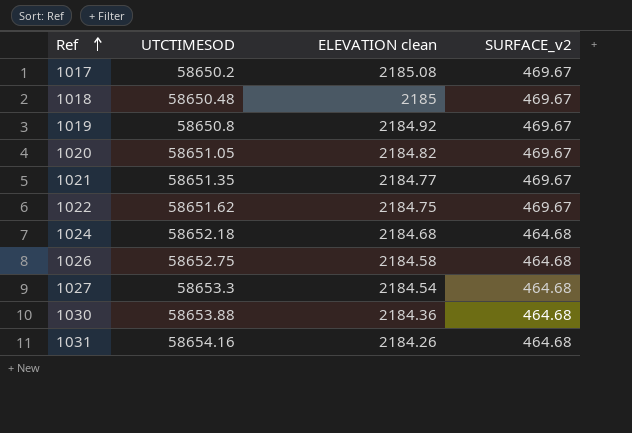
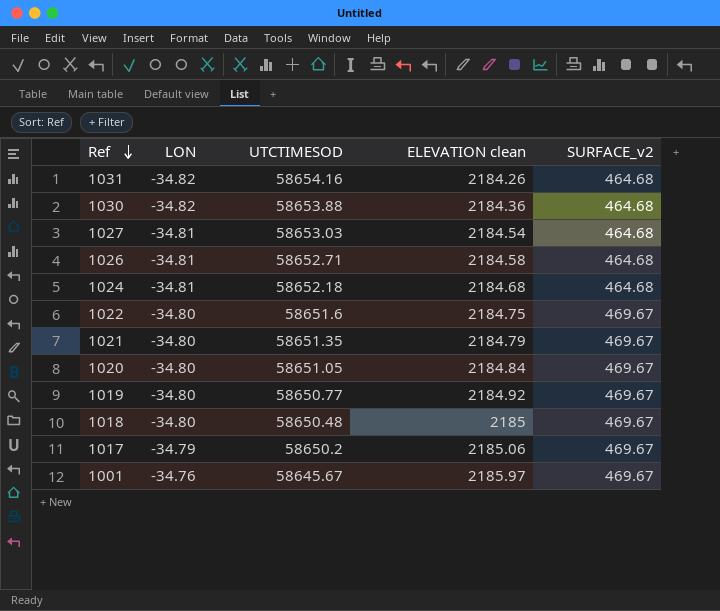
row order: Ref ascending -> Ref descending
column LON | position: none -> 2
1027 | UTCTIMESOD: 58653.3 -> 58653.03
1026 | UTCTIMESOD: 58652.75 -> 58652.71
1022 | UTCTIMESOD: 58651.62 -> 58651.6
1021 | ELEVATION clean: 2184.77 -> 2184.79
1020 | ELEVATION clean: 2184.82 -> 2184.84
1019 | UTCTIMESOD: 58650.8 -> 58650.77
1017 | ELEVATION clean: 2185.08 -> 2185.06
row 1001: none -> -34.76 | 58645.67 | 2185.97 | 469.67

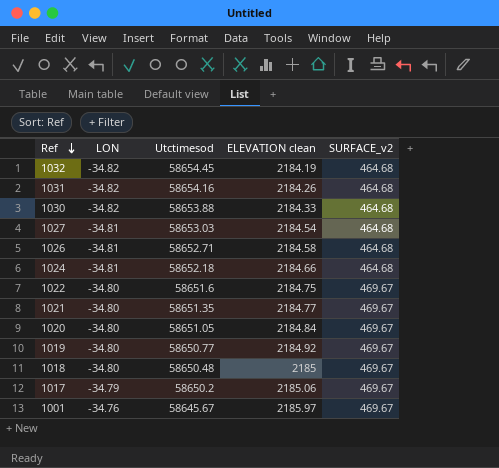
column name: UTCTIMESOD -> Utctimesod
row 1032: none -> -34.82 | 58654.45 | 2184.19 | 464.68
1030 | ELEVATION clean: 2184.36 -> 2184.33
1024 | ELEVATION clean: 2184.68 -> 2184.66
1021 | ELEVATION clean: 2184.79 -> 2184.77

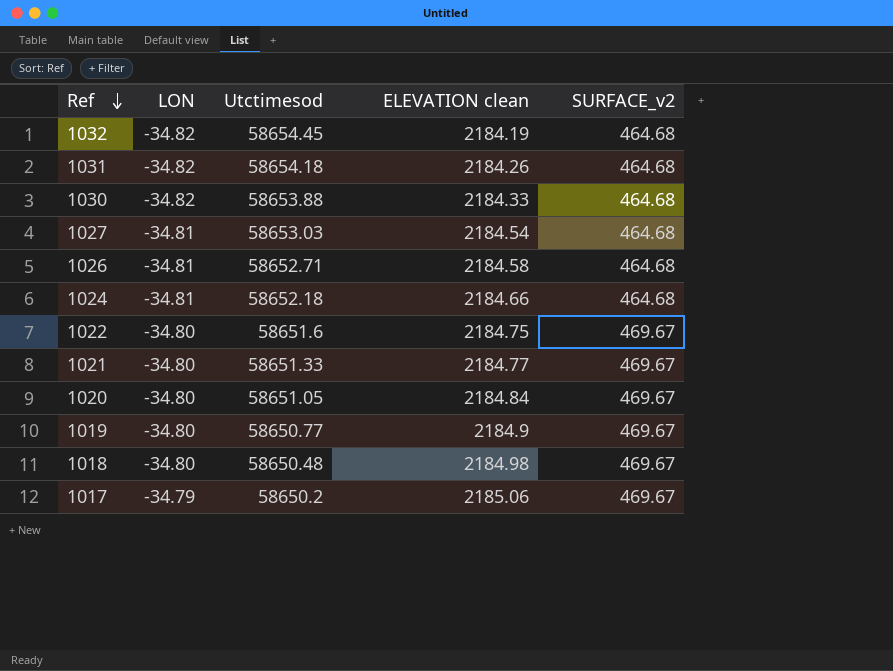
row 1001: -34.76 | 58645.67 | 2185.97 | 469.67 -> none
1031 | Utctimesod: 58654.16 -> 58654.18
1021 | Utctimesod: 58651.35 -> 58651.33
1019 | ELEVATION clean: 2184.92 -> 2184.9
1018 | ELEVATION clean: 2185 -> 2184.98

